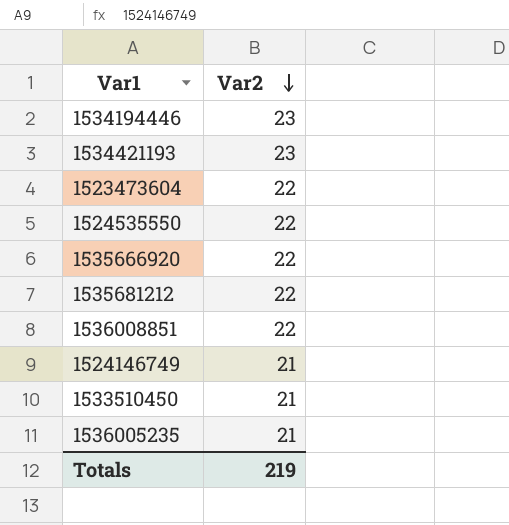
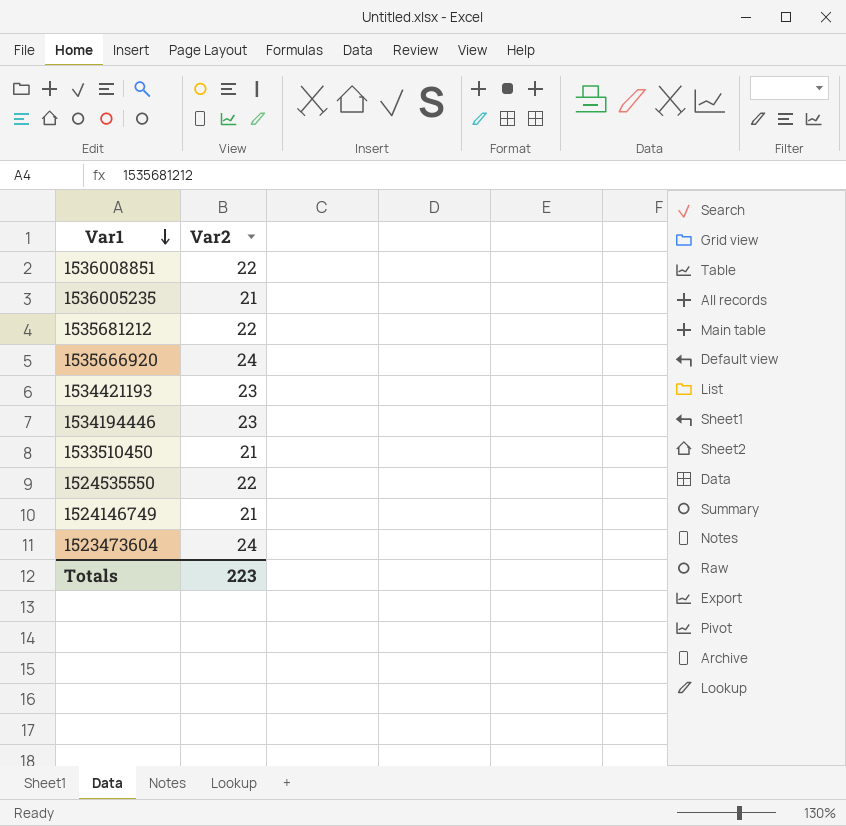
row order: Var2 descending -> Var1 descending
1535666920 | Var2: 22 -> 24
1523473604 | Var2: 22 -> 24
Totals | Var2: 219 -> 223

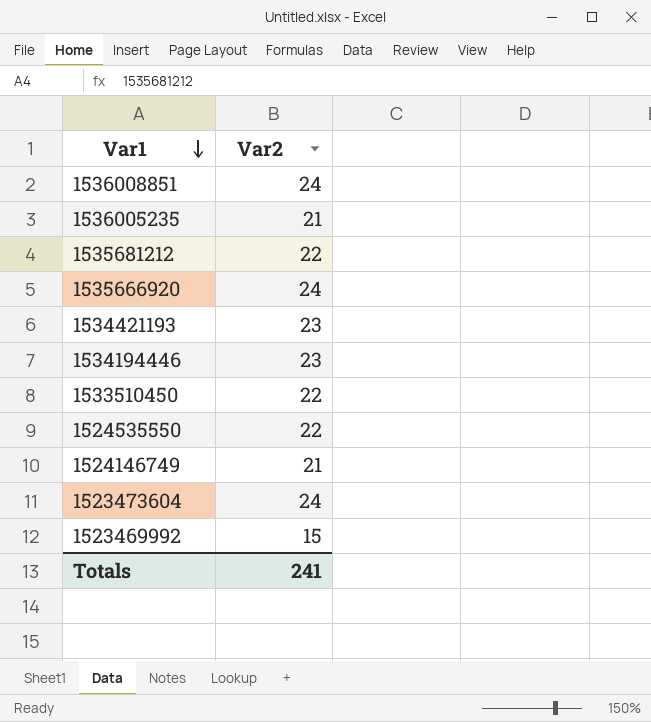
1536008851 | Var2: 22 -> 24
1533510450 | Var2: 21 -> 22
row 1523469992: none -> 15
Totals | Var2: 223 -> 241

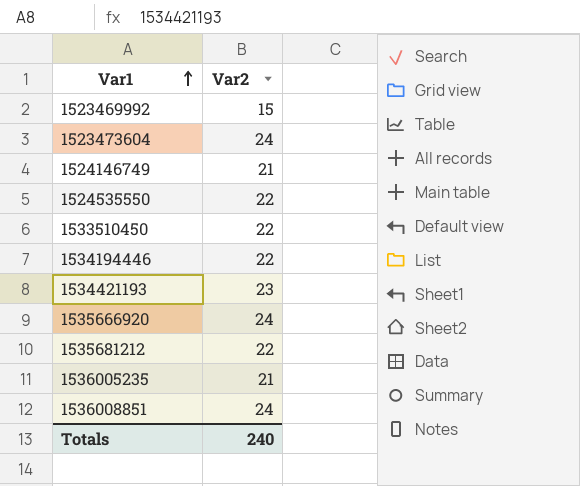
row order: Var1 descending -> Var1 ascending
1534194446 | Var2: 23 -> 22
Totals | Var2: 241 -> 240

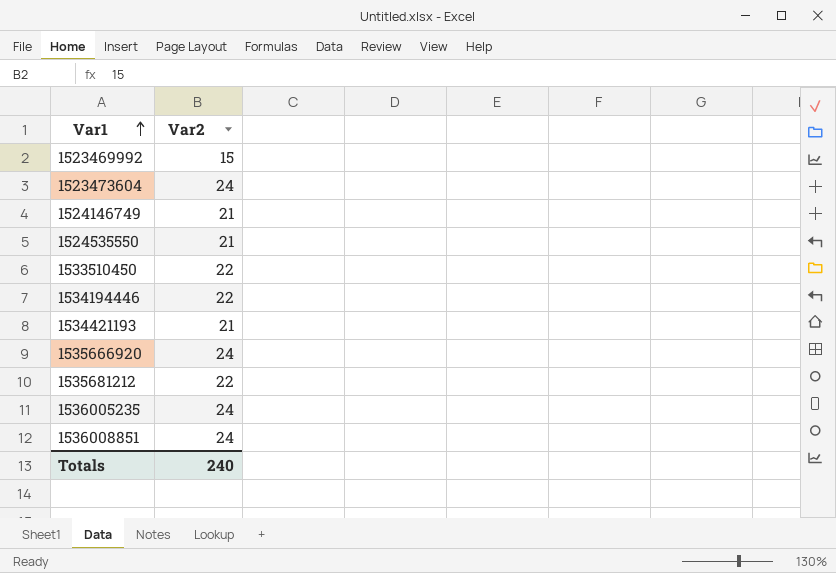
1524535550 | Var2: 22 -> 21
1534421193 | Var2: 23 -> 21
1536005235 | Var2: 21 -> 24

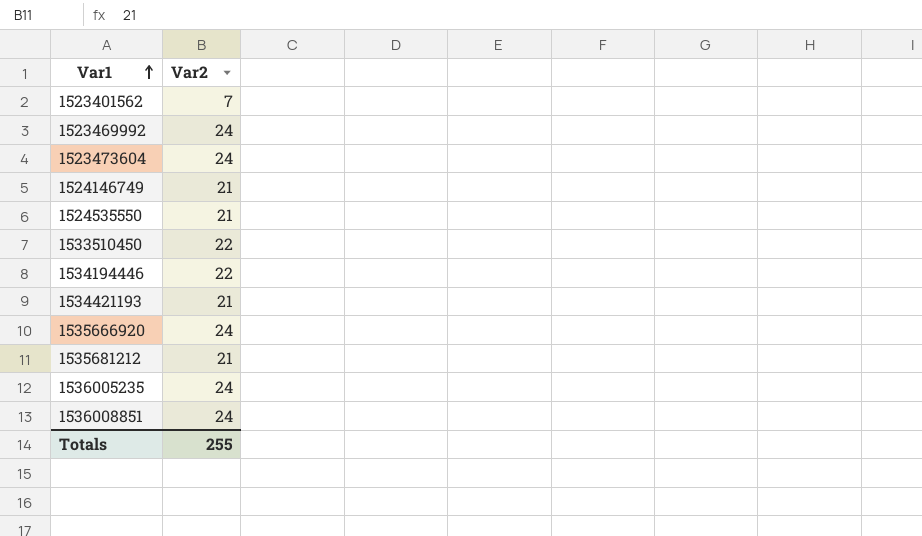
row 1523401562: none -> 7
1523469992 | Var2: 15 -> 24
1535681212 | Var2: 22 -> 21
Totals | Var2: 240 -> 255

